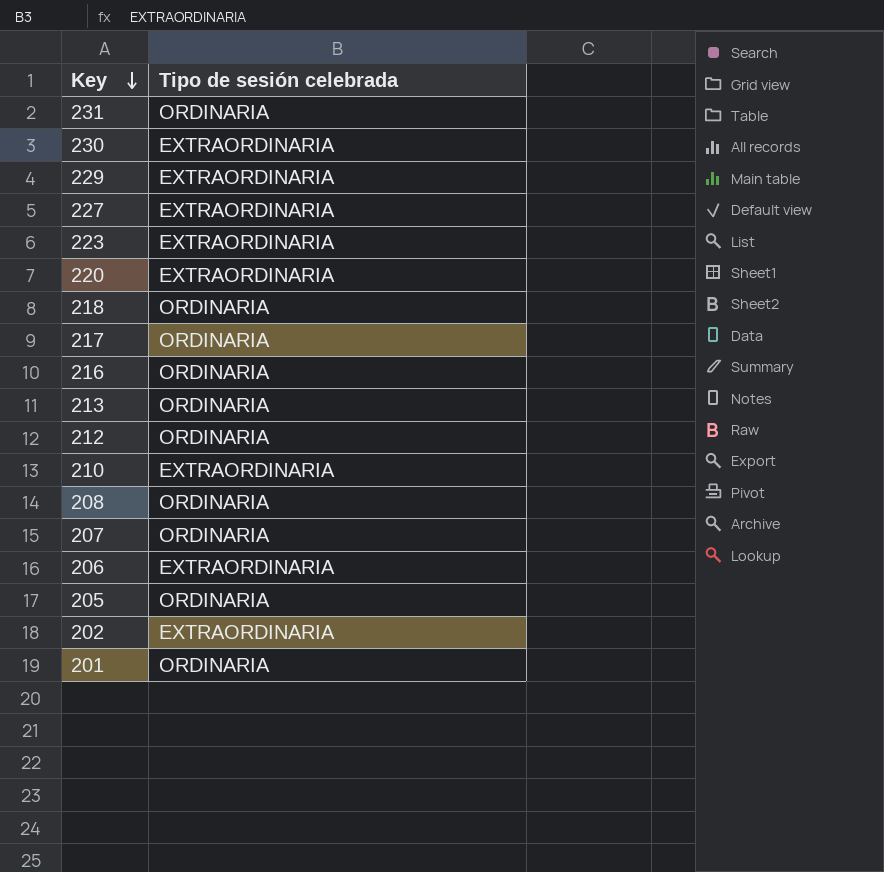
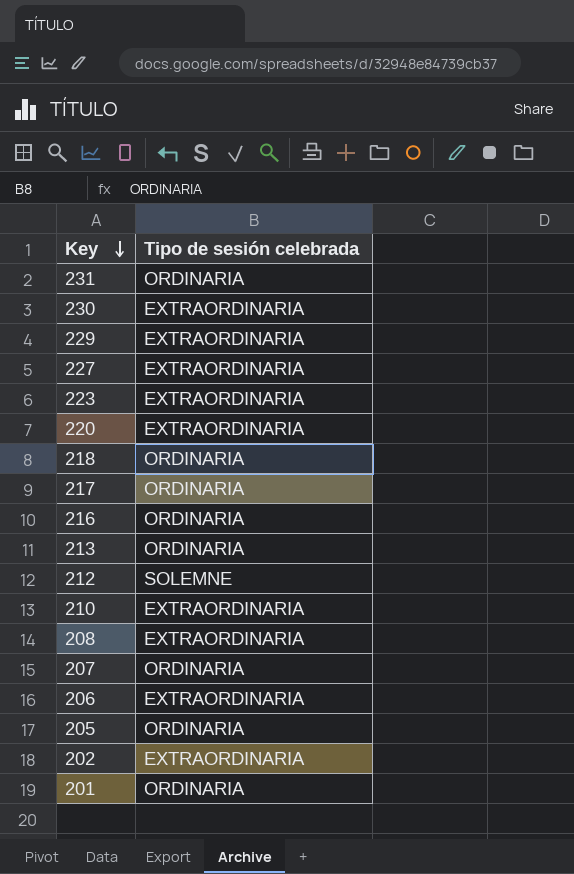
212 | Tipo de sesión celebrada: ORDINARIA -> SOLEMNE
208 | Tipo de sesión celebrada: ORDINARIA -> EXTRAORDINARIA

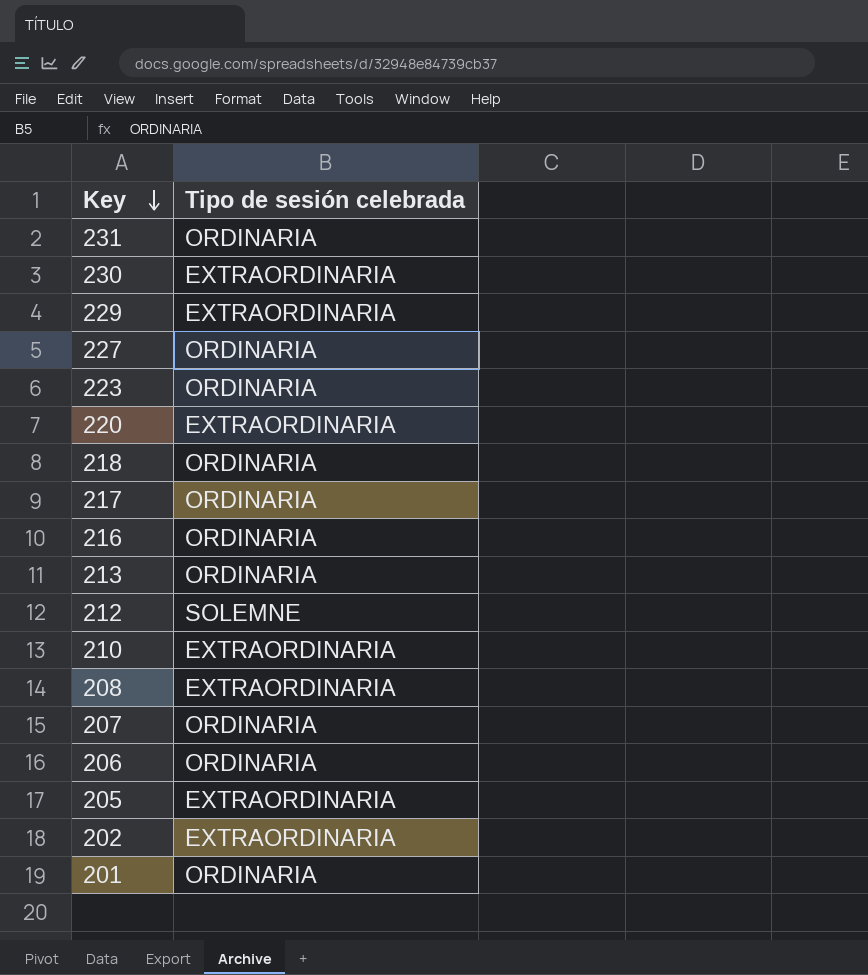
227 | Tipo de sesión celebrada: EXTRAORDINARIA -> ORDINARIA
223 | Tipo de sesión celebrada: EXTRAORDINARIA -> ORDINARIA
206 | Tipo de sesión celebrada: EXTRAORDINARIA -> ORDINARIA
205 | Tipo de sesión celebrada: ORDINARIA -> EXTRAORDINARIA

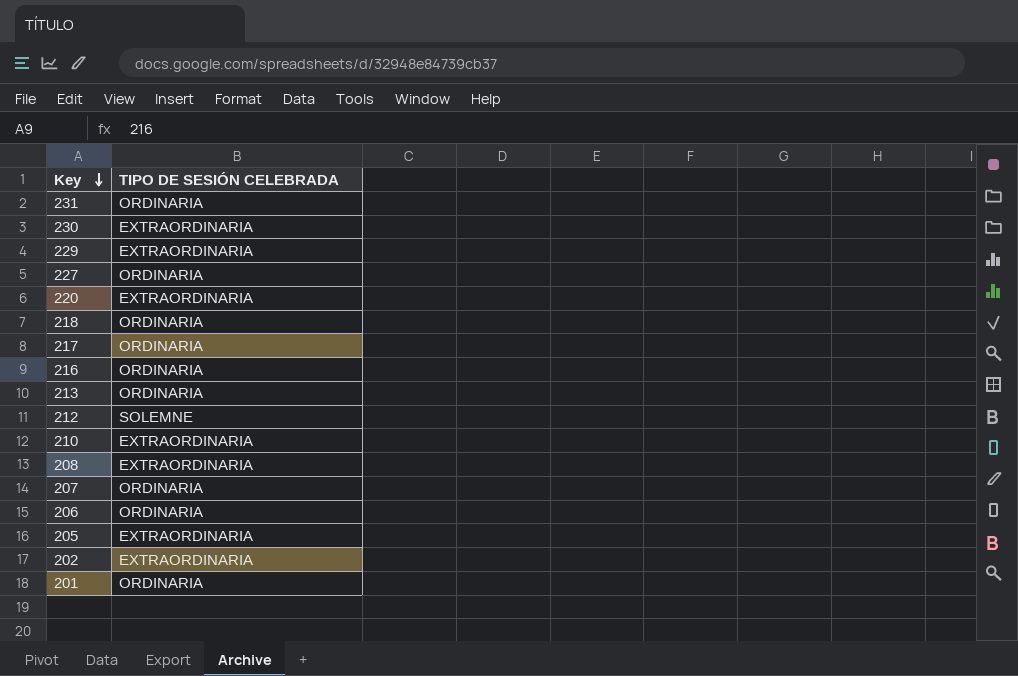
column name: Tipo de sesión celebrada -> TIPO DE SESIÓN CELEBRADA
row 223: ORDINARIA -> none

